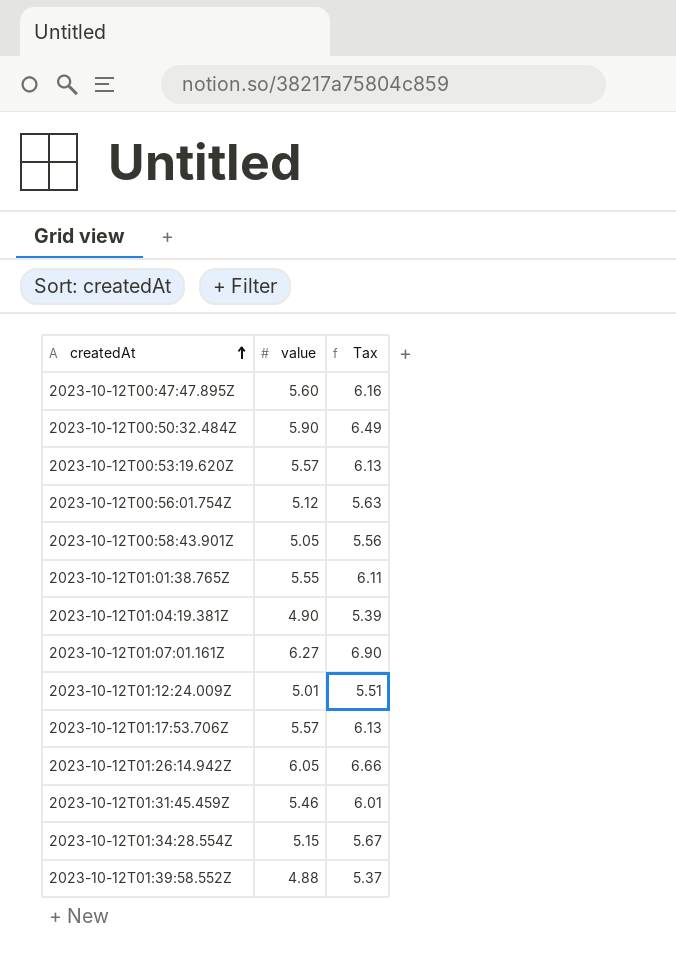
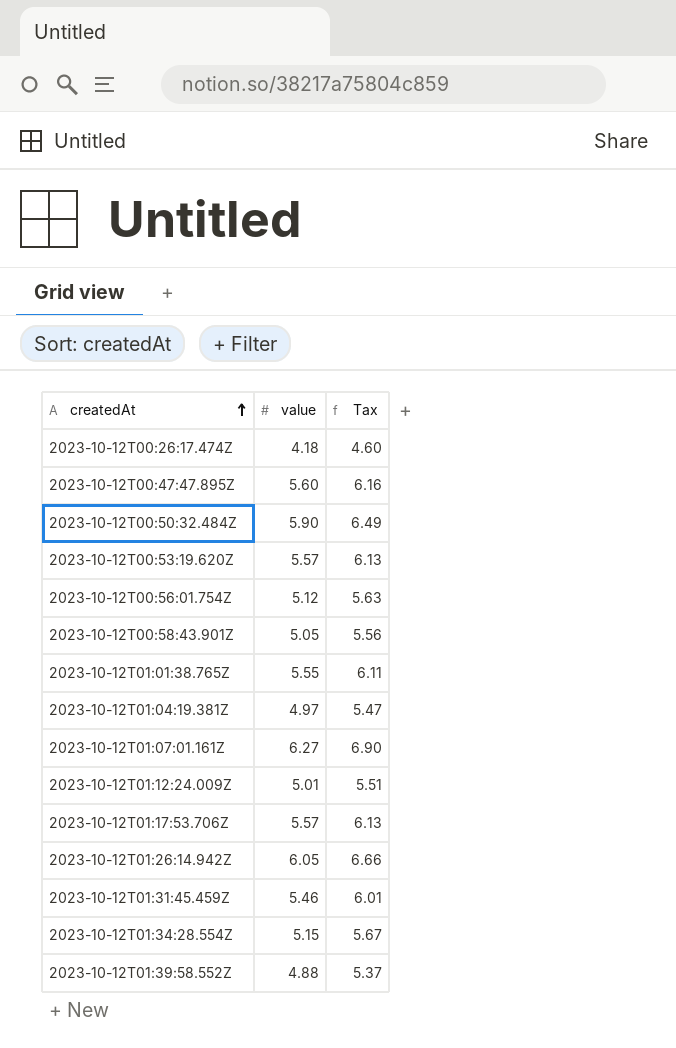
row 2023-10-12T00:26:17.474Z: none -> 4.18 | 4.60
2023-10-12T01:04:19.381Z | value: 4.90 -> 4.97
2023-10-12T01:04:19.381Z | Tax: 5.39 -> 5.47

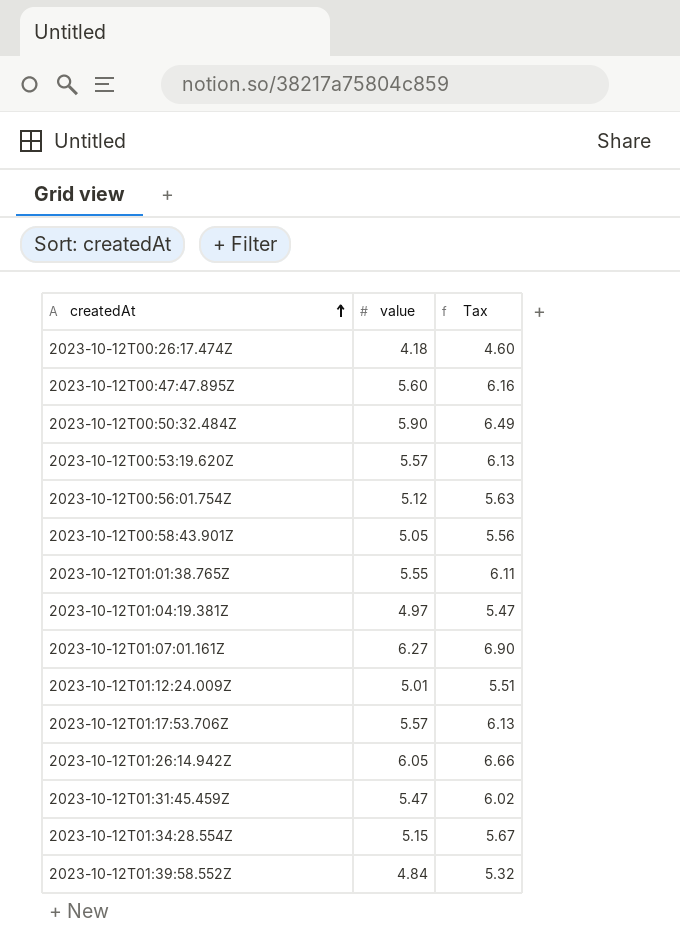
2023-10-12T01:31:45.459Z | value: 5.46 -> 5.47
2023-10-12T01:31:45.459Z | Tax: 6.01 -> 6.02
2023-10-12T01:39:58.552Z | value: 4.88 -> 4.84
2023-10-12T01:39:58.552Z | Tax: 5.37 -> 5.32

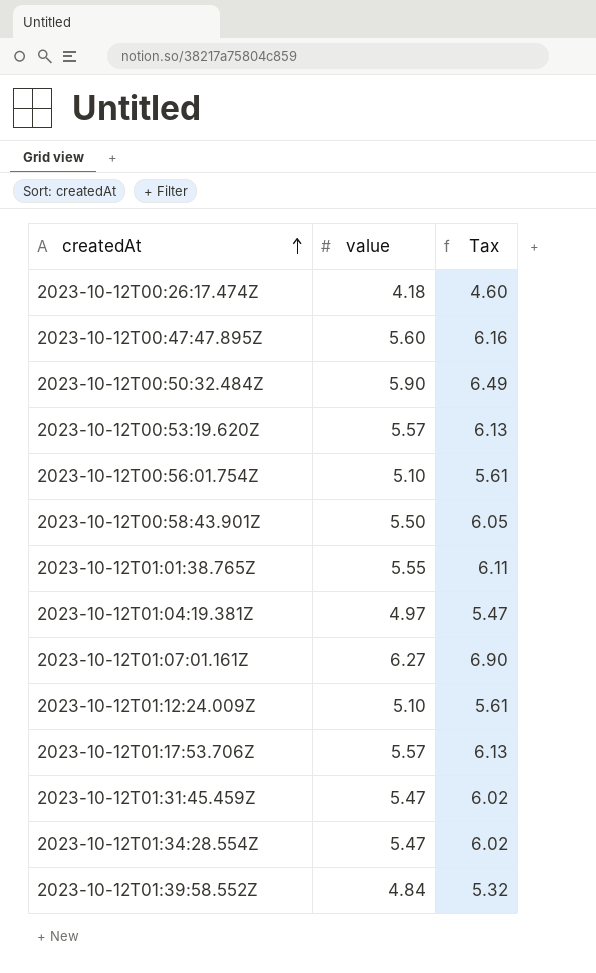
row 2023-10-12T01:26:14.942Z: 6.05 | 6.66 -> none
2023-10-12T00:56:01.754Z | value: 5.12 -> 5.10
2023-10-12T00:56:01.754Z | Tax: 5.63 -> 5.61
2023-10-12T00:58:43.901Z | value: 5.05 -> 5.50
2023-10-12T00:58:43.901Z | Tax: 5.56 -> 6.05
2023-10-12T01:12:24.009Z | value: 5.01 -> 5.10
2023-10-12T01:12:24.009Z | Tax: 5.51 -> 5.61
2023-10-12T01:34:28.554Z | value: 5.15 -> 5.47
2023-10-12T01:34:28.554Z | Tax: 5.67 -> 6.02

